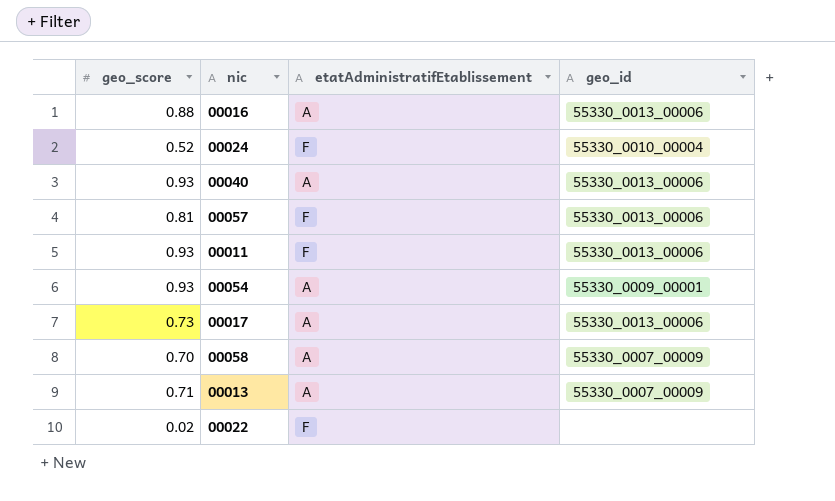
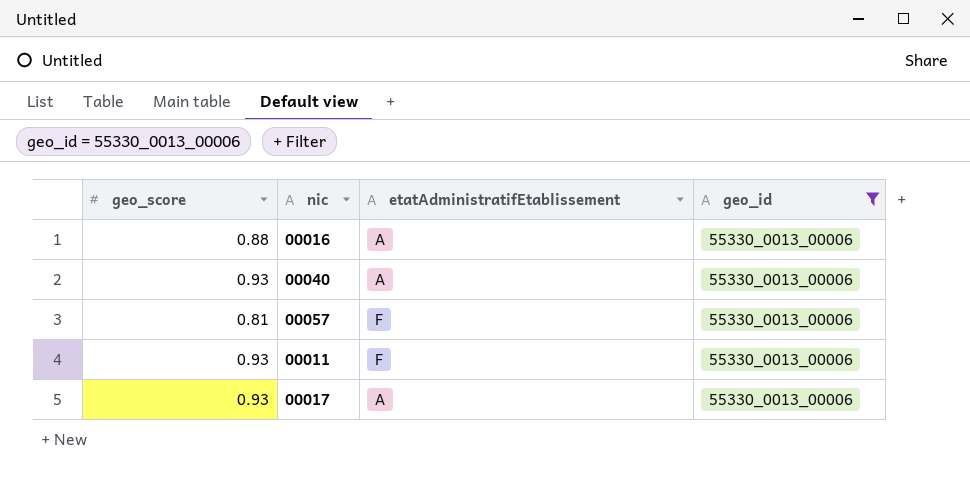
filter: none -> geo_id = 55330_0013_00006
00017 | geo_score: 0.73 -> 0.93

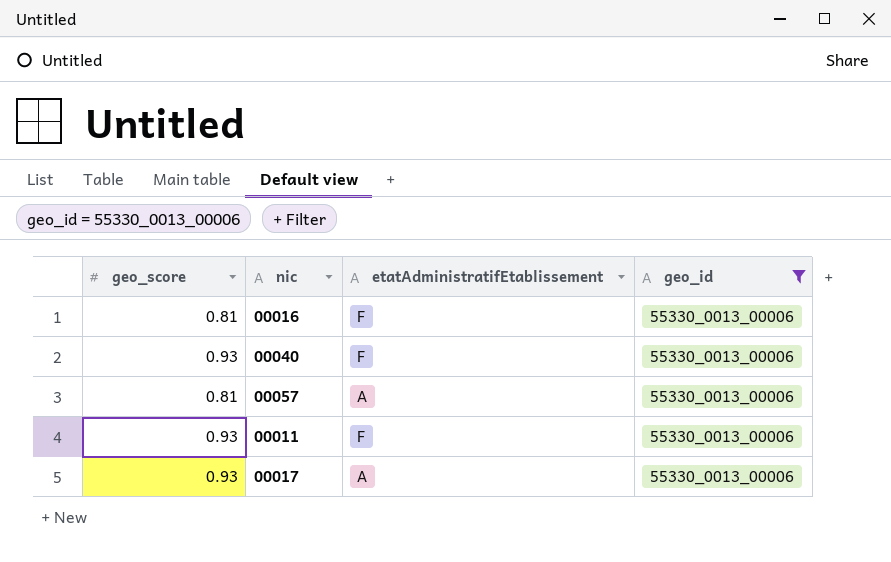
00016 | geo_score: 0.88 -> 0.81
00016 | etatAdministratifEtablissement: A -> F
00040 | etatAdministratifEtablissement: A -> F
00057 | etatAdministratifEtablissement: F -> A

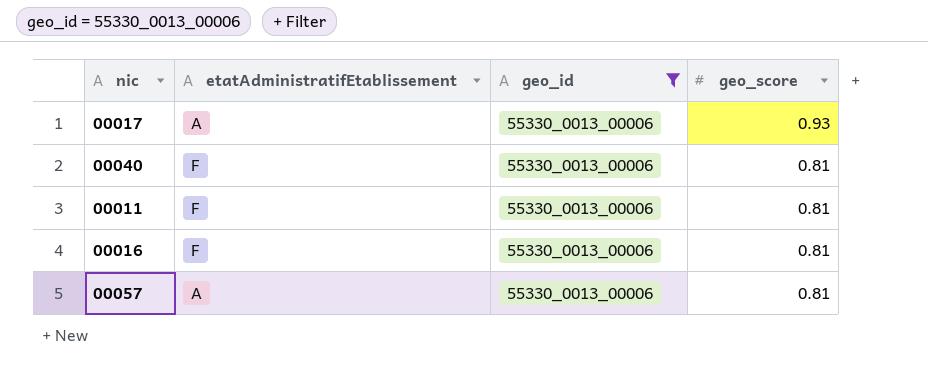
row order: none -> geo_score descending
column geo_score | position: 1 -> 4
00040 | geo_score: 0.93 -> 0.81
00011 | geo_score: 0.93 -> 0.81

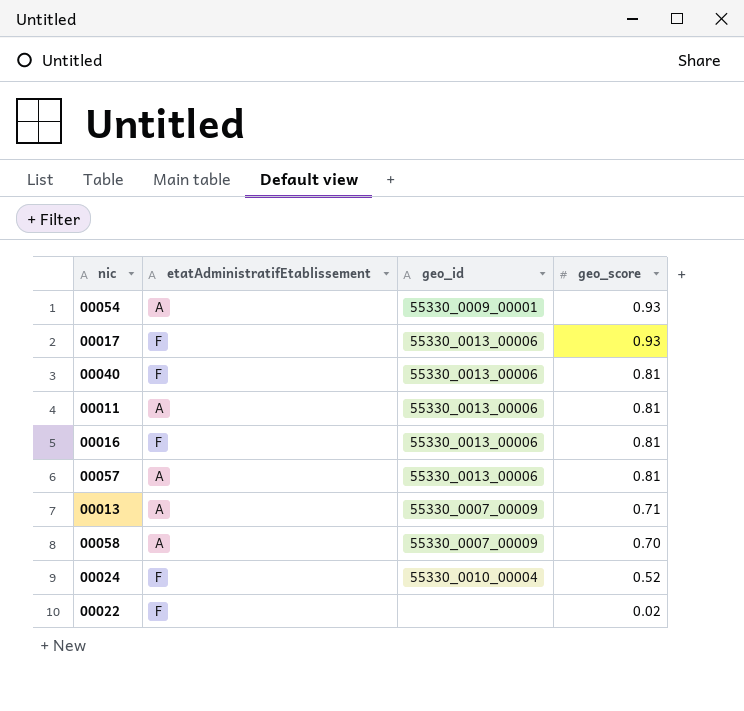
filter: geo_id = 55330_0013_00006 -> none
00017 | etatAdministratifEtablissement: A -> F
00011 | etatAdministratifEtablissement: F -> A

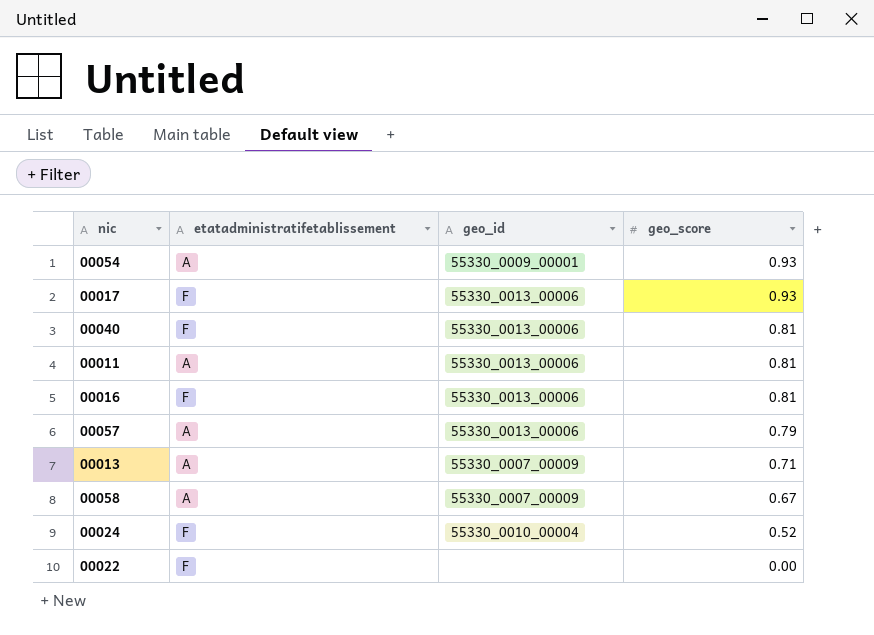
column name: etatAdministratifEtablissement -> etatadministratifetablissement
00057 | geo_score: 0.81 -> 0.79
00058 | geo_score: 0.70 -> 0.67
00022 | geo_score: 0.02 -> 0.00

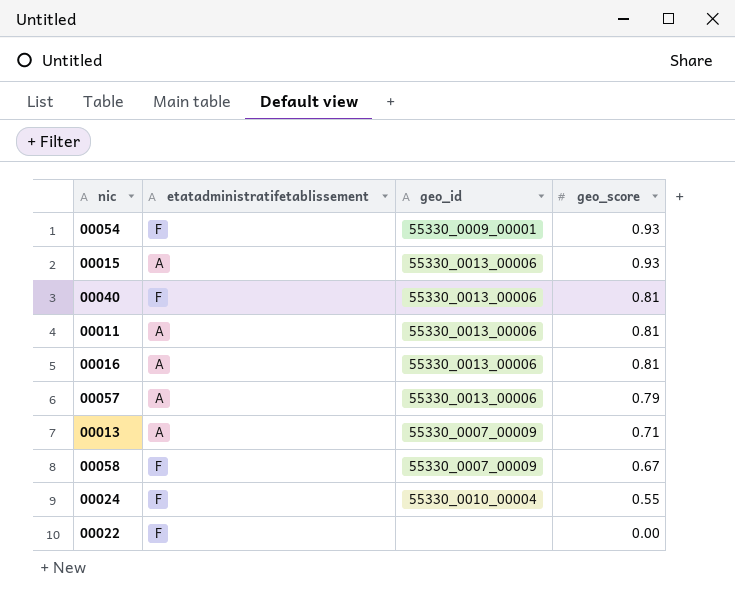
row 00017: F | 55330_0013_00006 | 0.93 -> none
00054 | etatadministratifetablissement: A -> F
row 00015: none -> A | 55330_0013_00006 | 0.93
00016 | etatadministratifetablissement: F -> A
00058 | etatadministratifetablissement: A -> F
00024 | geo_score: 0.52 -> 0.55

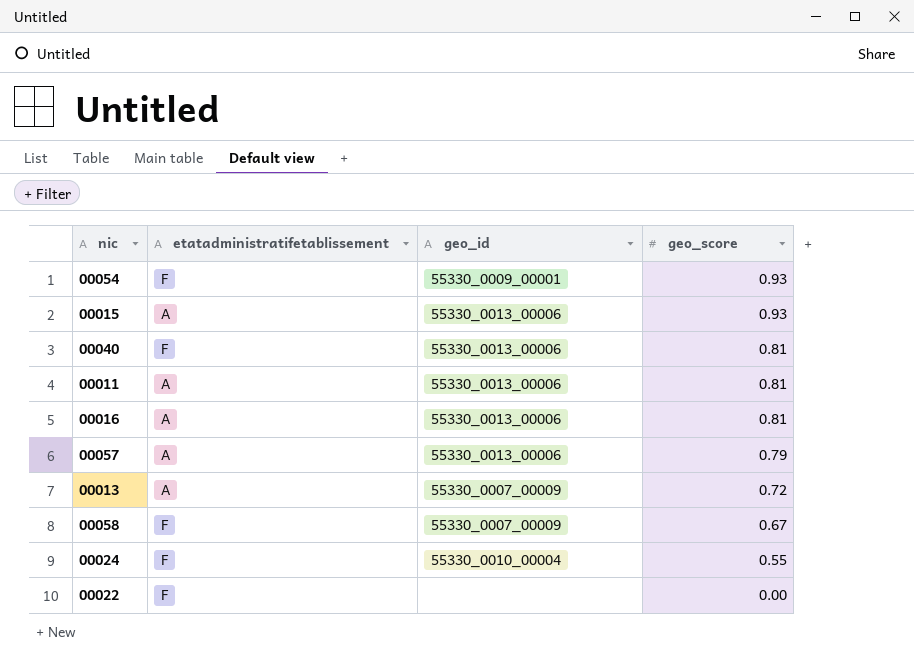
00013 | geo_score: 0.71 -> 0.72

